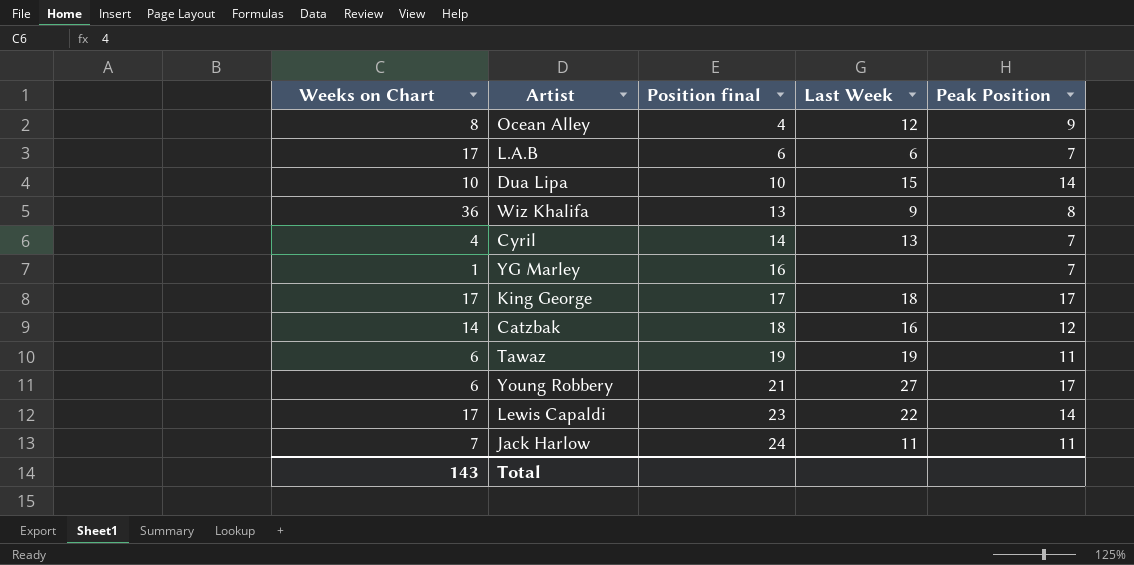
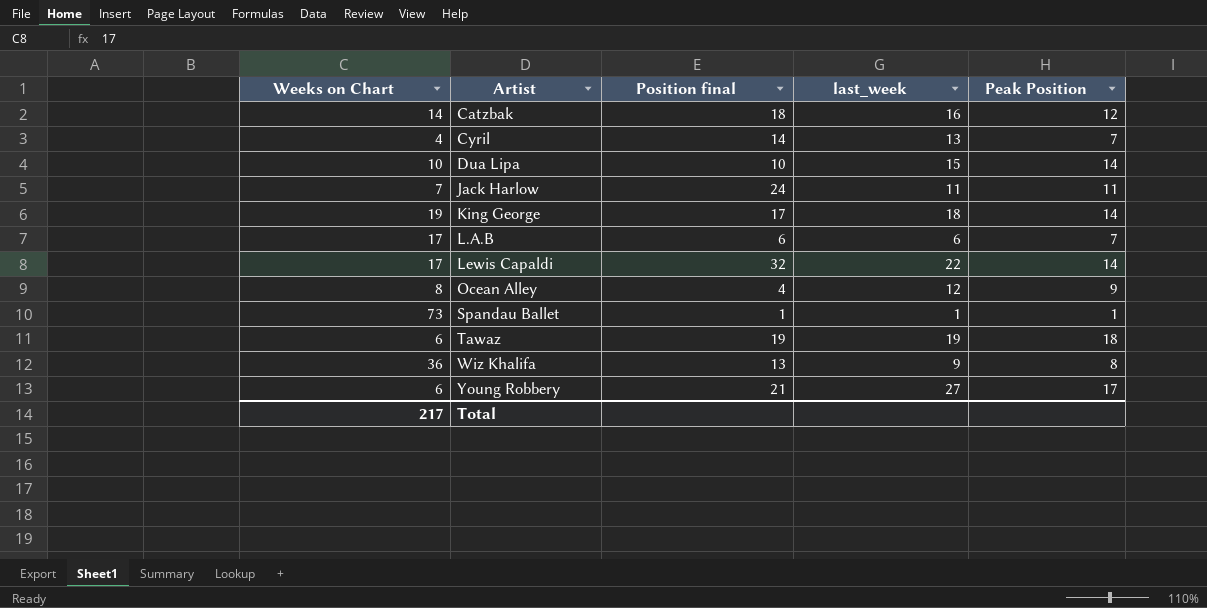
row order: Position final ascending -> Artist ascending
column name: Last Week -> last_week
row YG Marley: 1 | 16 | none | 7 -> none
King George | Weeks on Chart: 17 -> 19
King George | Peak Position: 17 -> 14
Lewis Capaldi | Position final: 23 -> 32
row Spandau Ballet: none -> 73 | 1 | 1 | 1
Tawaz | Peak Position: 11 -> 18
Total | Weeks on Chart: 143 -> 217

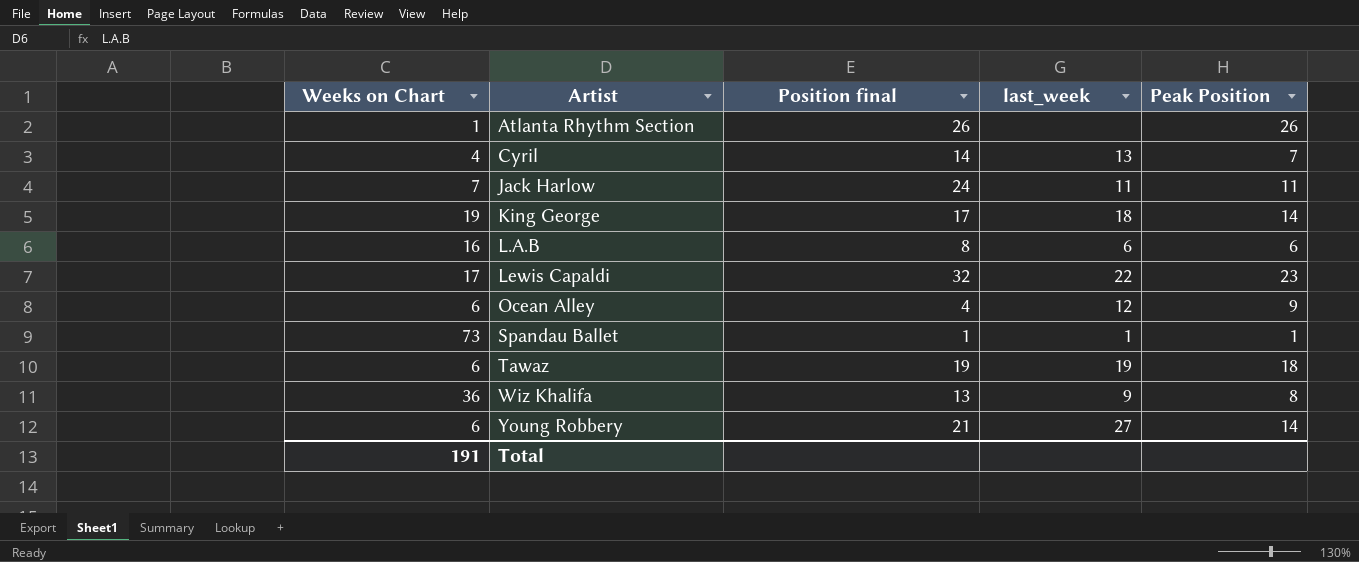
row Catzbak: 14 | 18 | 16 | 12 -> none
row Dua Lipa: 10 | 10 | 15 | 14 -> none
row Atlanta Rhythm Section: none -> 1 | 26 | none | 26
L.A.B | Weeks on Chart: 17 -> 16
L.A.B | Position final: 6 -> 8
L.A.B | Peak Position: 7 -> 6
Lewis Capaldi | Peak Position: 14 -> 23
Ocean Alley | Weeks on Chart: 8 -> 6
Young Robbery | Peak Position: 17 -> 14
Total | Weeks on Chart: 217 -> 191

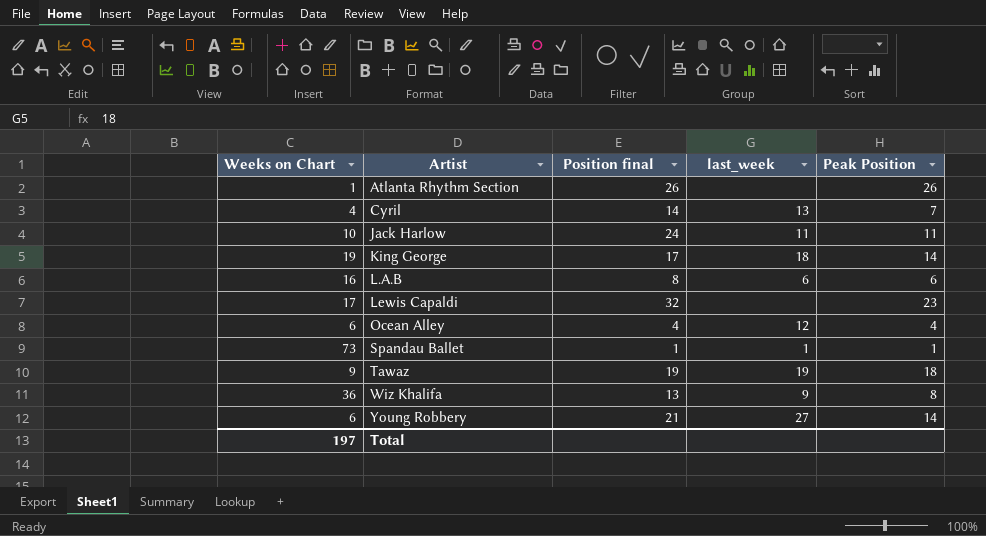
Jack Harlow | Weeks on Chart: 7 -> 10
Lewis Capaldi | last_week: 22 -> none
Ocean Alley | Peak Position: 9 -> 4
Tawaz | Weeks on Chart: 6 -> 9
Total | Weeks on Chart: 191 -> 197

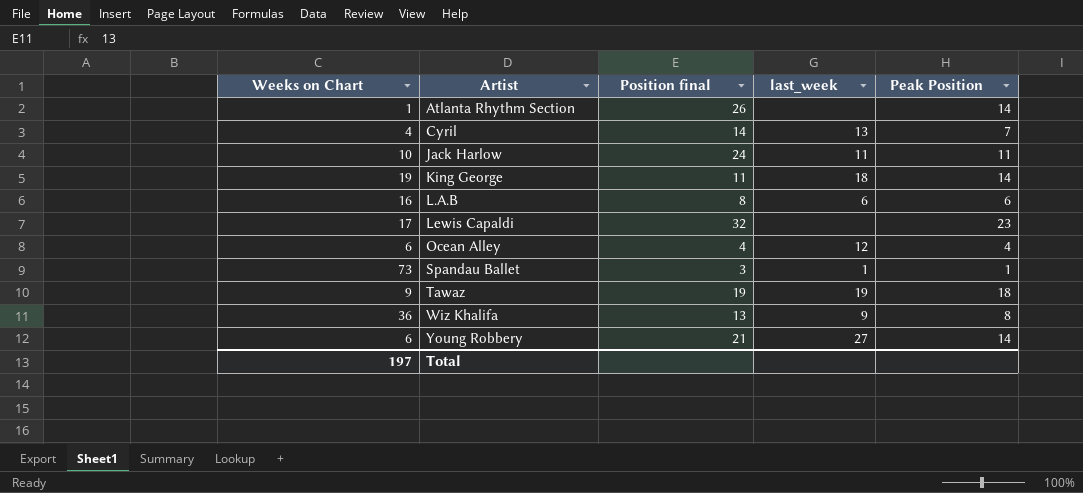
Atlanta Rhythm Section | Peak Position: 26 -> 14
King George | Position final: 17 -> 11
Spandau Ballet | Position final: 1 -> 3

